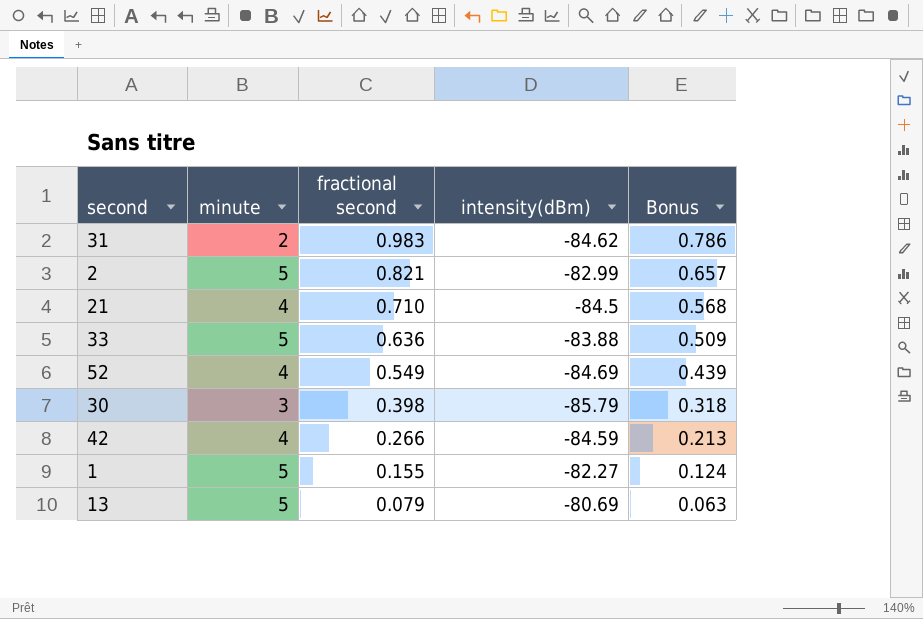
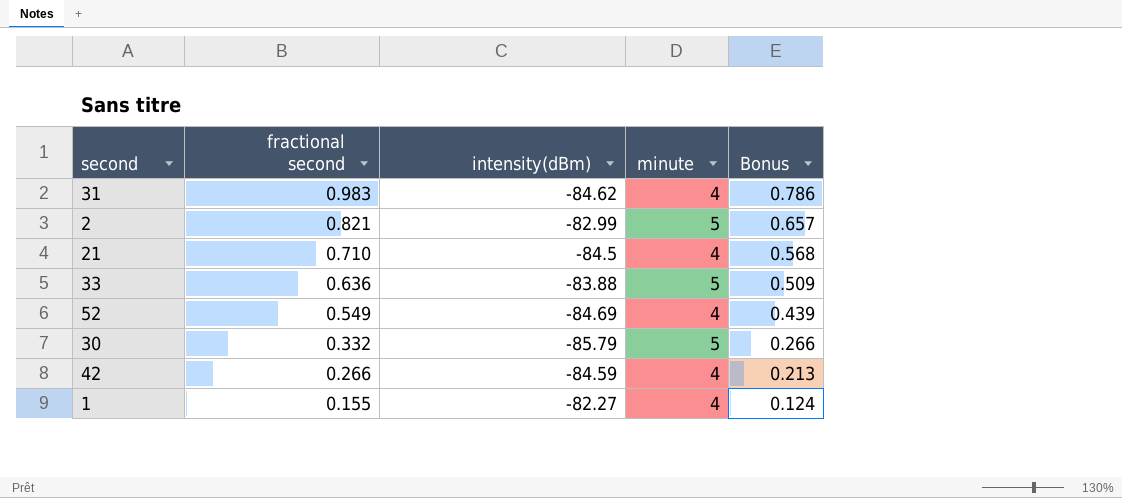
column minute | position: 2 -> 4
row 13: 5 | 0.079 | -80.69 | 0.063 -> none
31 | minute: 2 -> 4
30 | fractional second: 0.398 -> 0.332
30 | minute: 3 -> 5
30 | Bonus: 0.318 -> 0.266
1 | minute: 5 -> 4

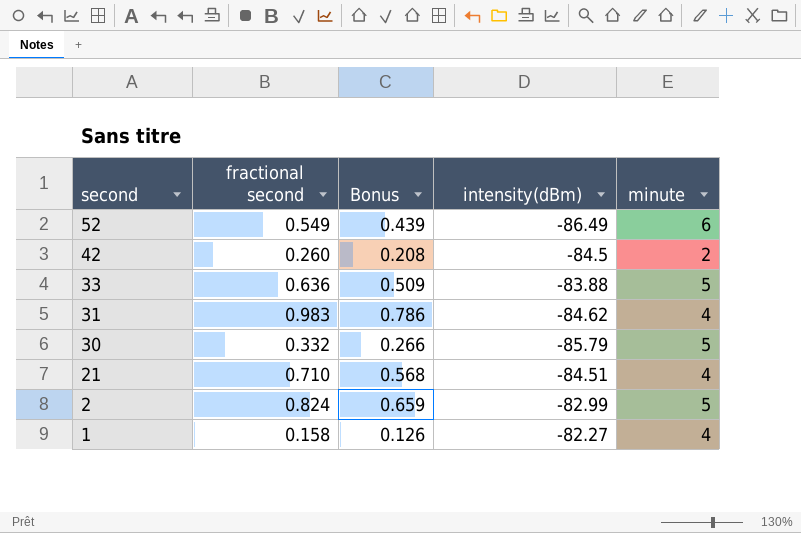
row order: fractional second descending -> second descending
column Bonus | position: 5 -> 3
52 | intensity(dBm): -84.69 -> -86.49
52 | minute: 4 -> 6
42 | fractional second: 0.266 -> 0.260
42 | Bonus: 0.213 -> 0.208
42 | intensity(dBm): -84.59 -> -84.5
42 | minute: 4 -> 2
21 | intensity(dBm): -84.5 -> -84.51
2 | fractional second: 0.821 -> 0.824
2 | Bonus: 0.657 -> 0.659
1 | fractional second: 0.155 -> 0.158
1 | Bonus: 0.124 -> 0.126

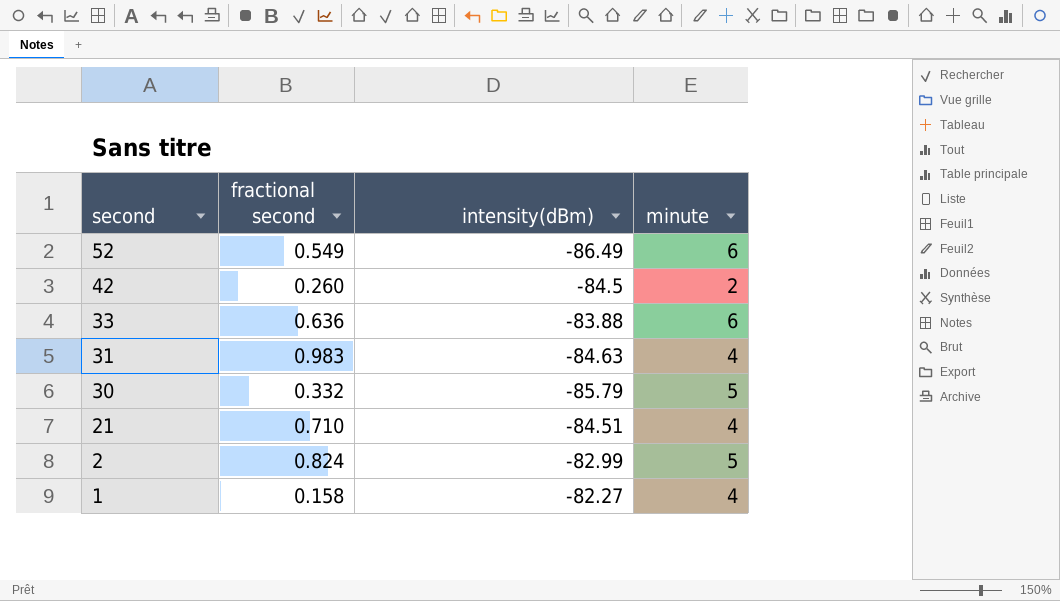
column Bonus | formula: [fractional second] * 0.8 -> none
33 | minute: 5 -> 6
31 | intensity(dBm): -84.62 -> -84.63

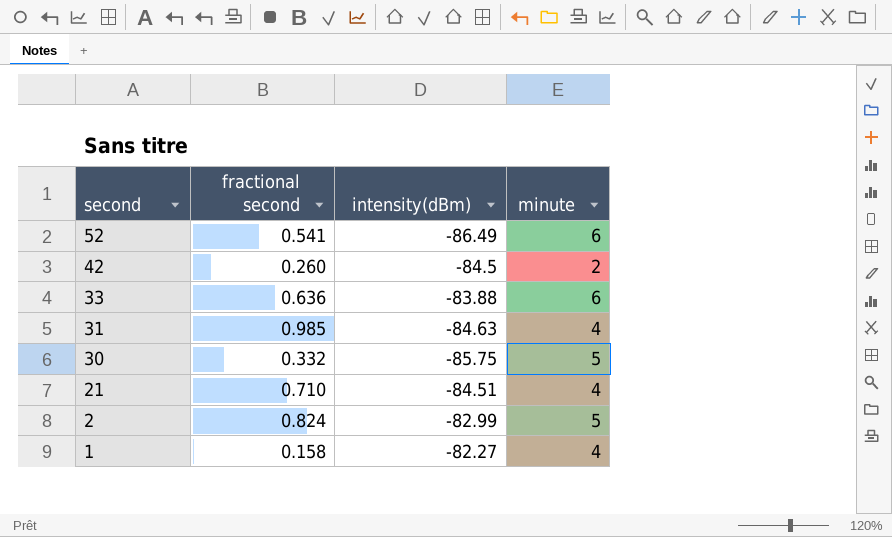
52 | fractional second: 0.549 -> 0.541
31 | fractional second: 0.983 -> 0.985
30 | intensity(dBm): -85.79 -> -85.75

